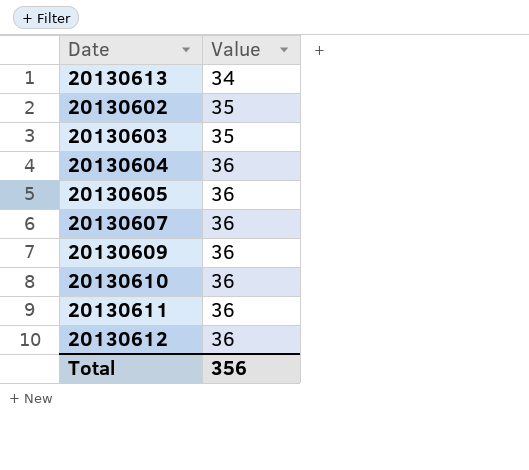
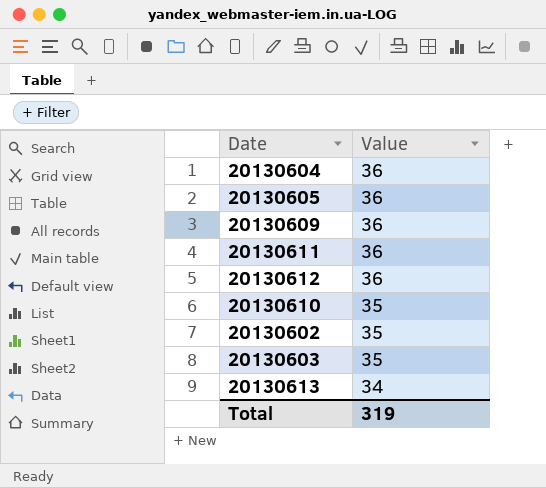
row order: Value ascending -> Value descending
row 20130607: 36 -> none
20130610 | Value: 36 -> 35
Total | Value: 356 -> 319

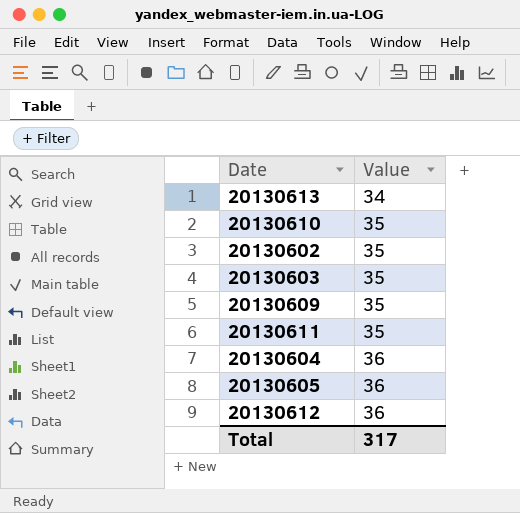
row order: Value descending -> Value ascending
20130609 | Value: 36 -> 35
20130611 | Value: 36 -> 35
Total | Value: 319 -> 317

